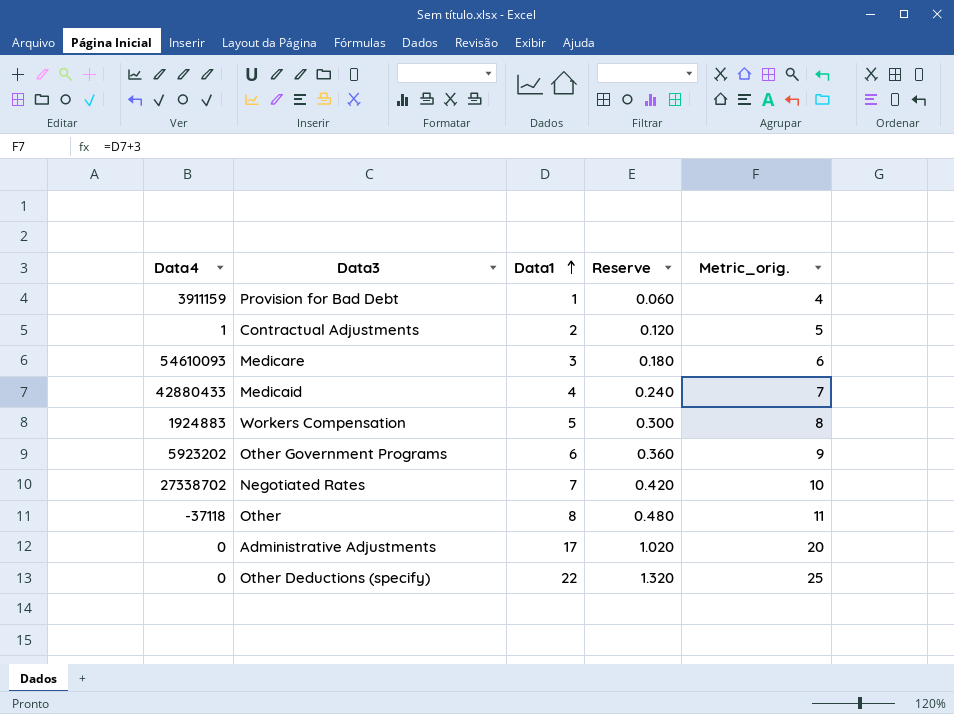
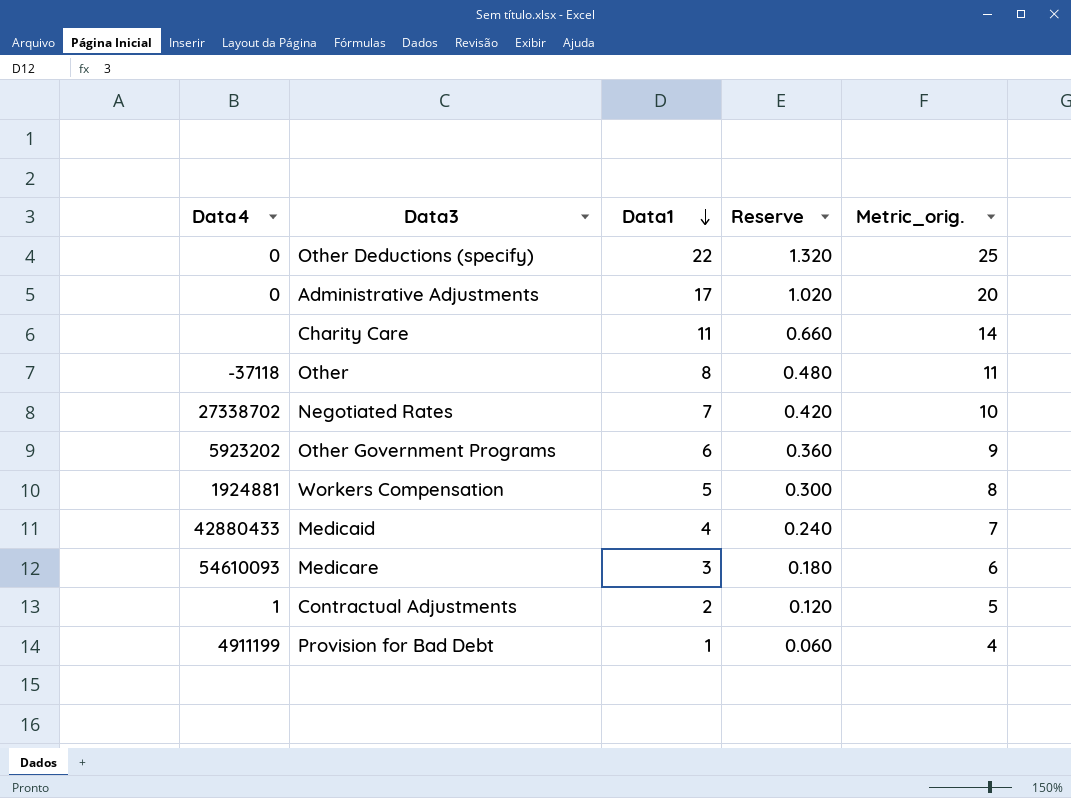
row order: Data1 ascending -> Data1 descending
row Charity Care: none -> none | 11 | 0.660 | 14
Workers Compensation | Data4: 1924883 -> 1924881
Provision for Bad Debt | Data4: 3911159 -> 4911199

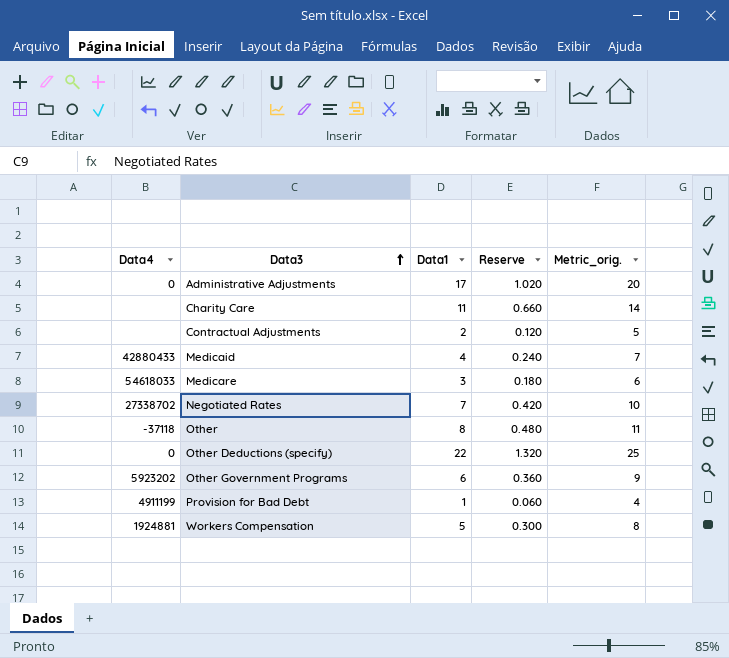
row order: Data1 descending -> Data3 ascending
Contractual Adjustments | Data4: 1 -> none
Medicare | Data4: 54610093 -> 54618033

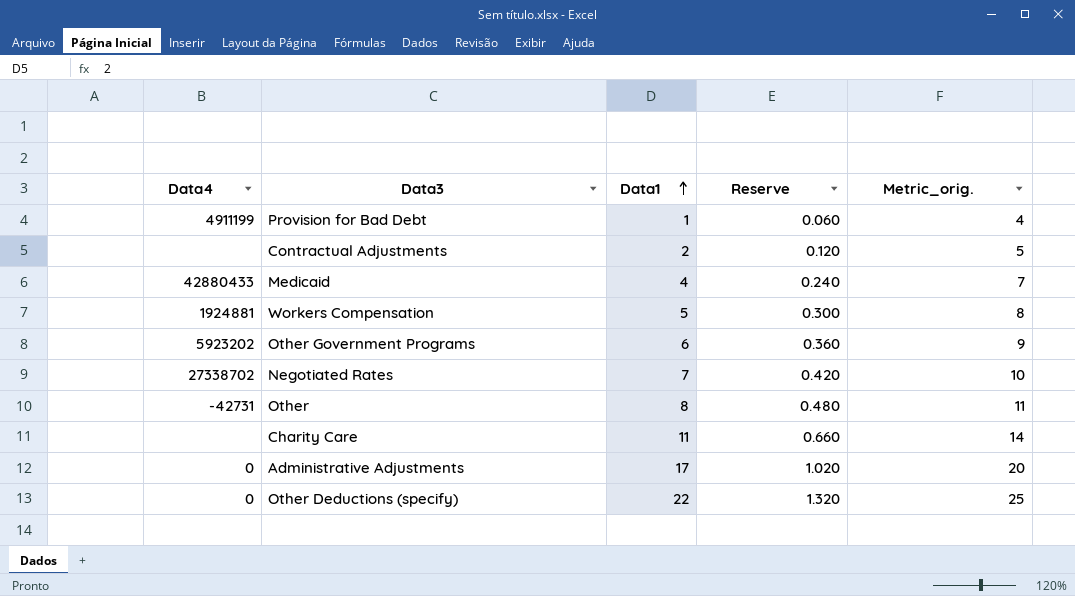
row order: Data3 ascending -> Data1 ascending
row Medicare: 54618033 | 3 | 0.180 | 6 -> none
Other | Data4: -37118 -> -42731

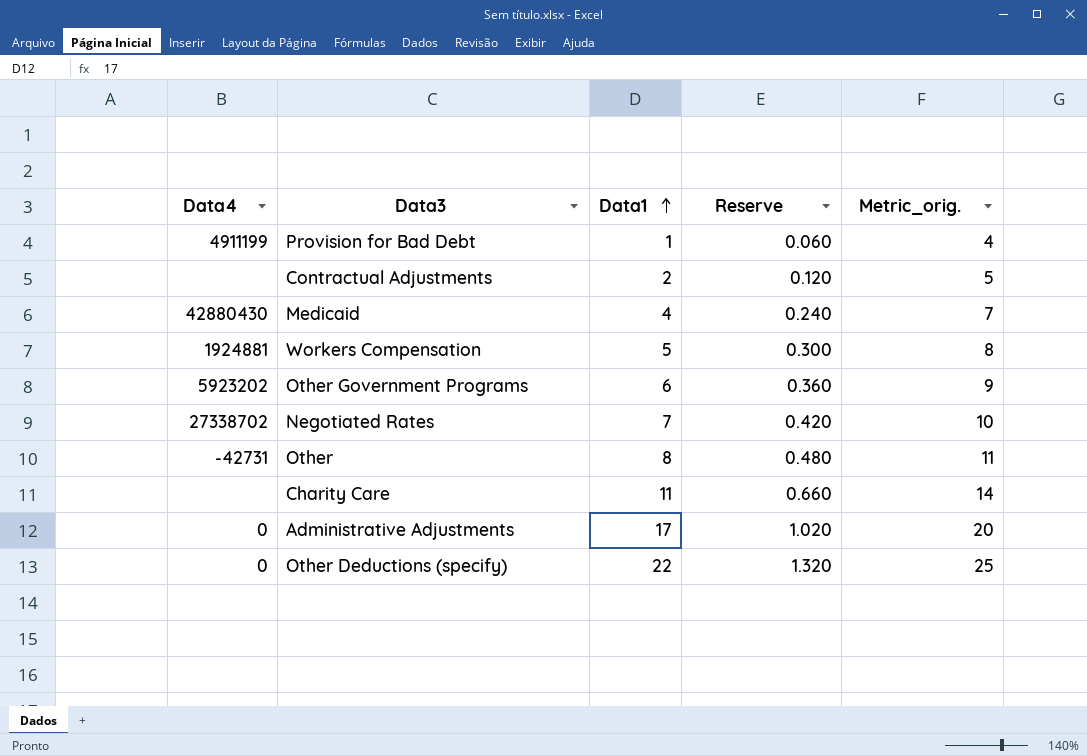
Medicaid | Data4: 42880433 -> 42880430

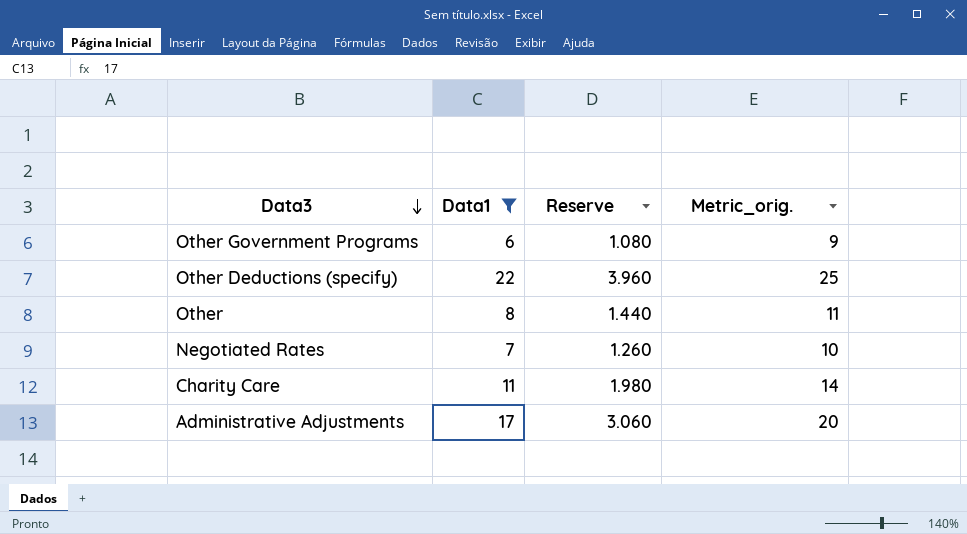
filter: none -> Data1 >= 6
row order: Data1 ascending -> Data3 descending
column Data4 | position: 1 -> none
column Reserve | formula: [Data1] * 0.06 -> [Data1] * 0.18

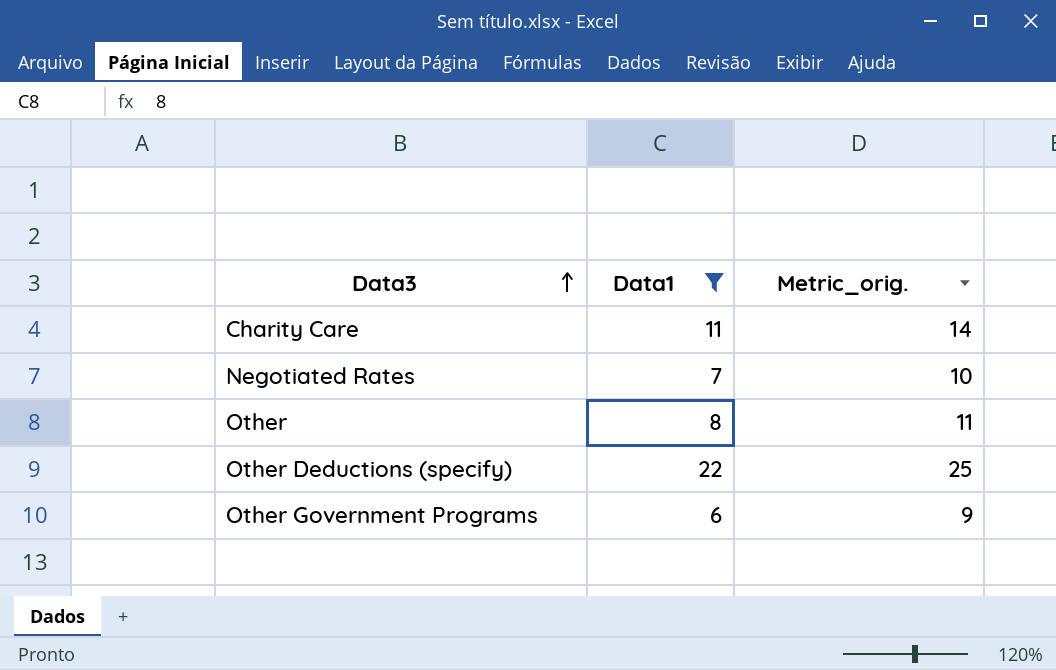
row order: Data3 descending -> Data3 ascending
column Reserve | formula: [Data1] * 0.18 -> none
row Administrative Adjustments: 17 | 3.060 | 20 -> none

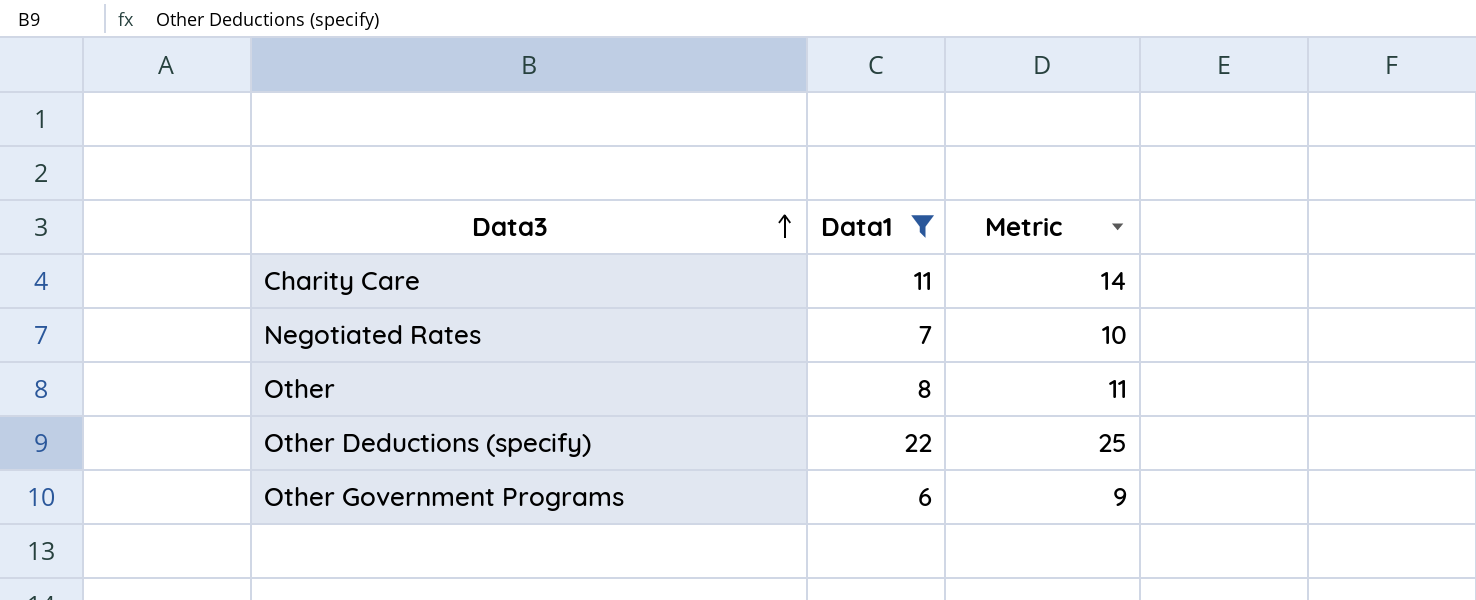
column name: Metric_orig. -> Metric

